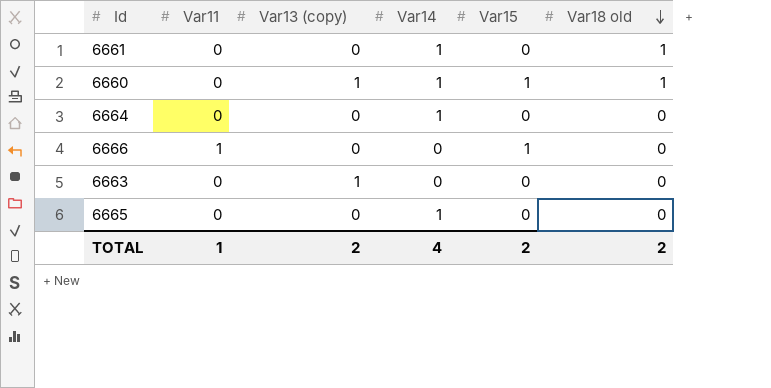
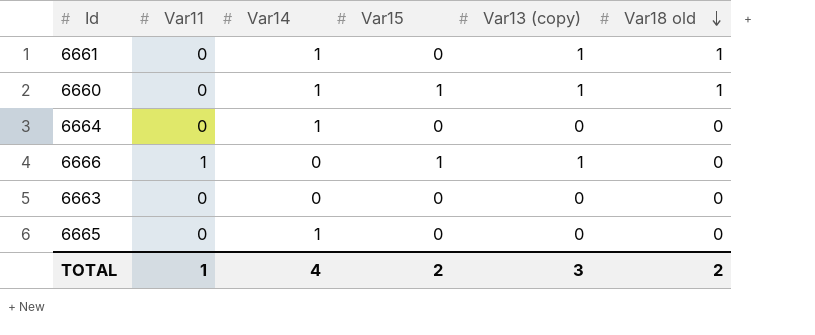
column Var13 (copy) | position: 3 -> 5
6661 | Var13 (copy): 0 -> 1
6666 | Var13 (copy): 0 -> 1
6663 | Var13 (copy): 1 -> 0
TOTAL | Var13 (copy): 2 -> 3

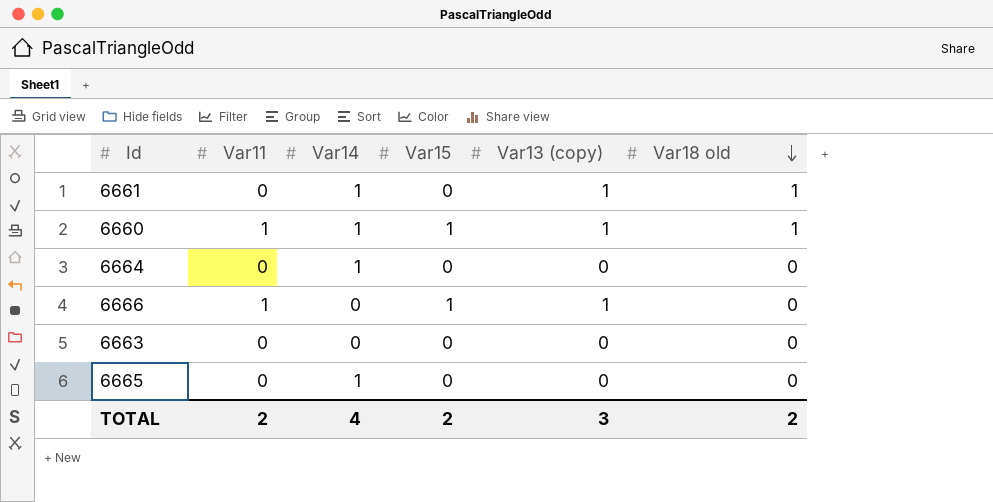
6660 | Var11: 0 -> 1
TOTAL | Var11: 1 -> 2

